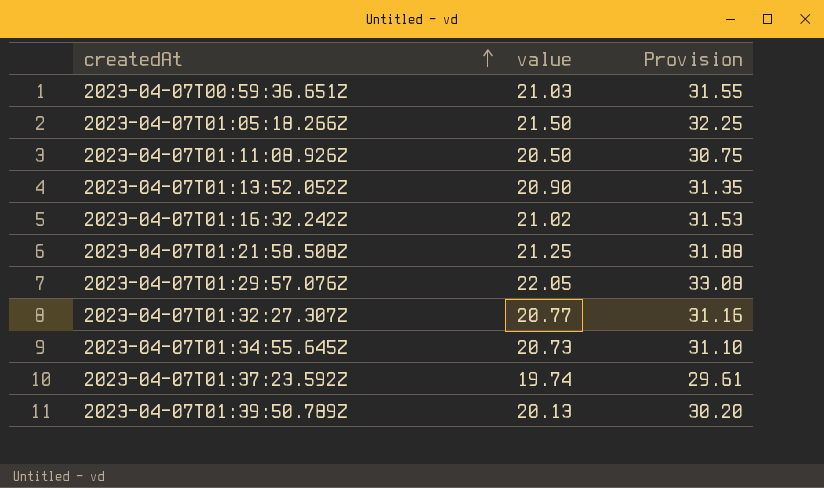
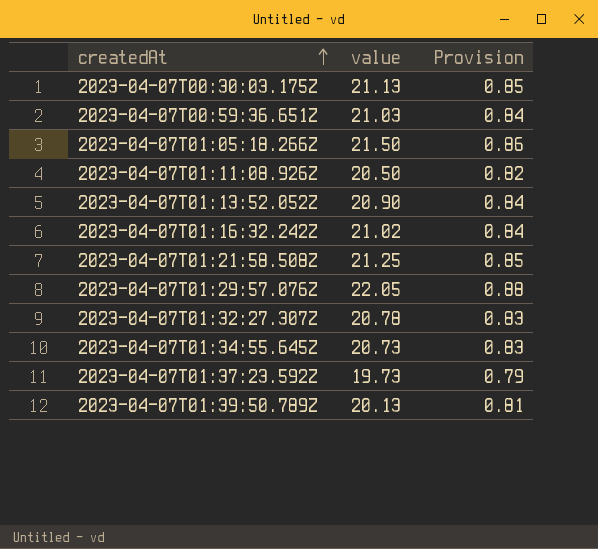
column Provision | formula: [value] * 1.5 -> [value] * 0.04
row 2023-04-07T00:30:03.175Z: none -> 21.13 | 0.85
2023-04-07T01:32:27.307Z | value: 20.77 -> 20.78
2023-04-07T01:37:23.592Z | value: 19.74 -> 19.73

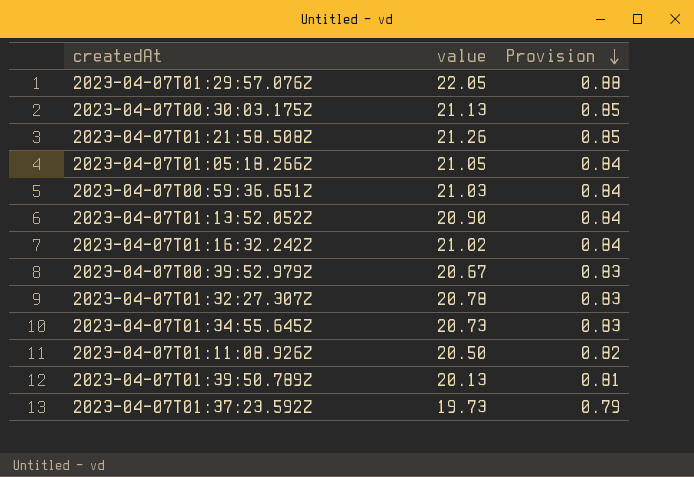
row order: createdAt ascending -> Provision descending
2023-04-07T01:21:58.508Z | value: 21.25 -> 21.26
2023-04-07T01:05:18.266Z | value: 21.50 -> 21.05
2023-04-07T01:05:18.266Z | Provision: 0.86 -> 0.84
row 2023-04-07T00:39:52.979Z: none -> 20.67 | 0.83

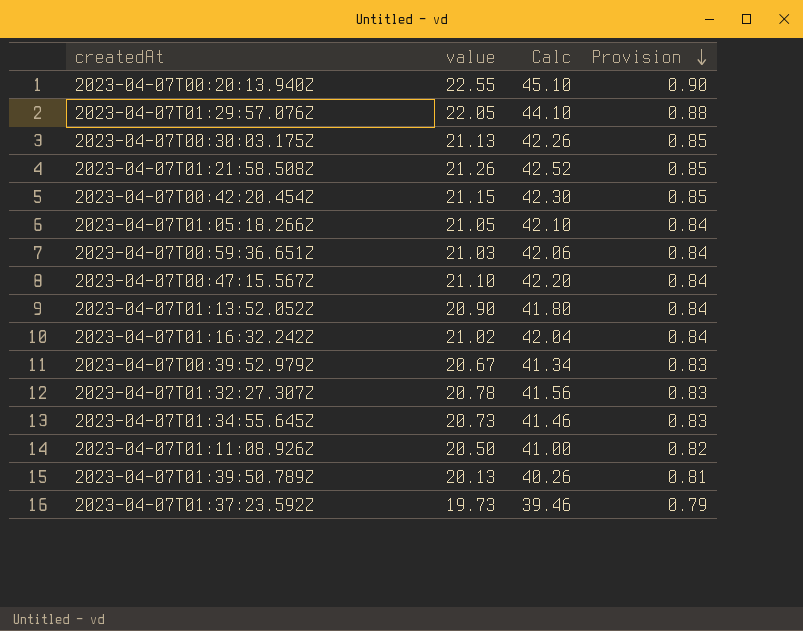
column Calc | formula: none -> [value] * 2
row 2023-04-07T00:20:13.940Z: none -> 22.55 | 45.10 | 0.90
row 2023-04-07T00:42:20.454Z: none -> 21.15 | 42.30 | 0.85
row 2023-04-07T00:47:15.567Z: none -> 21.10 | 42.20 | 0.84

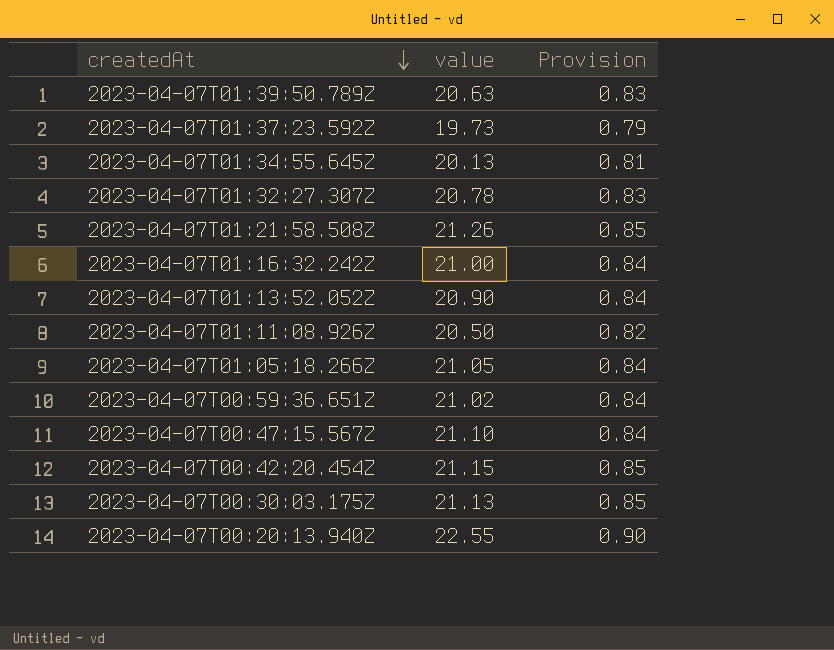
row order: Provision descending -> createdAt descending
column Calc | formula: [value] * 2 -> none
row 2023-04-07T01:29:57.076Z: 22.05 | 44.10 | 0.88 -> none
row 2023-04-07T00:39:52.979Z: 20.67 | 41.34 | 0.83 -> none
2023-04-07T01:39:50.789Z | value: 20.13 -> 20.63
2023-04-07T01:39:50.789Z | Provision: 0.81 -> 0.83
2023-04-07T01:34:55.645Z | value: 20.73 -> 20.13
2023-04-07T01:34:55.645Z | Provision: 0.83 -> 0.81
2023-04-07T01:16:32.242Z | value: 21.02 -> 21.00
2023-04-07T00:59:36.651Z | value: 21.03 -> 21.02

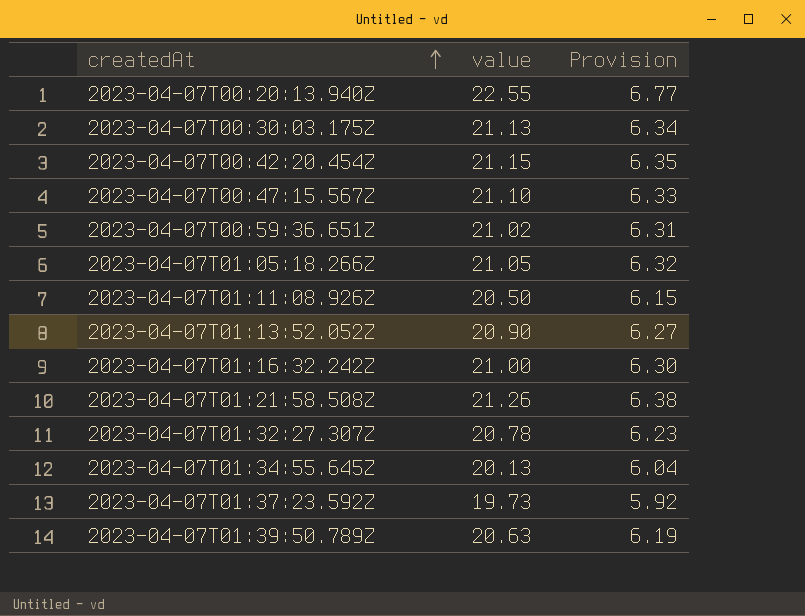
row order: createdAt descending -> createdAt ascending
column Provision | formula: [value] * 0.04 -> [value] * 0.3

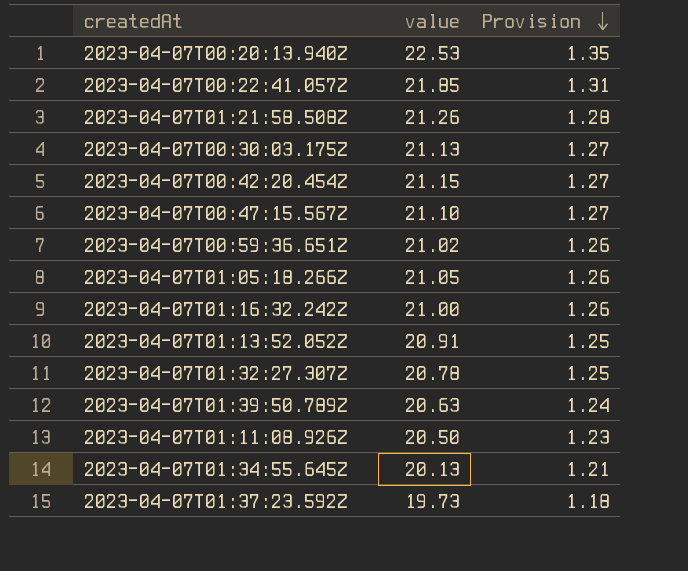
row order: createdAt ascending -> Provision descending
column Provision | formula: [value] * 0.3 -> [value] * 0.06
2023-04-07T00:20:13.940Z | value: 22.55 -> 22.53
row 2023-04-07T00:22:41.057Z: none -> 21.85 | 1.31
2023-04-07T01:13:52.052Z | value: 20.90 -> 20.91

